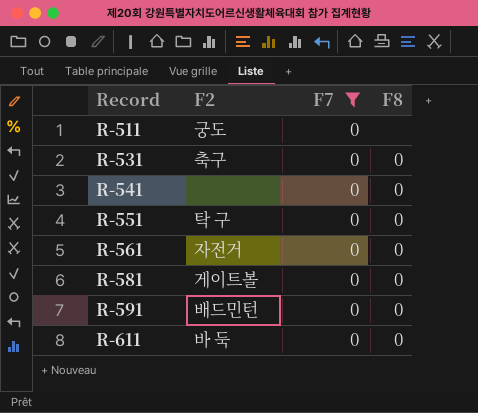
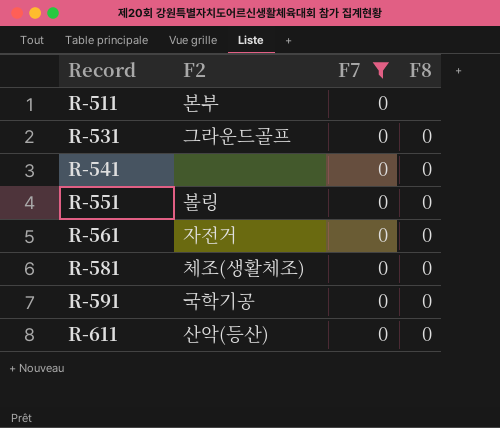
R-511 | F2: 궁도 -> 본부
R-531 | F2: 축구 -> 그라운드골프
R-551 | F2: 탁 구 -> 볼링
R-581 | F2: 게이트볼 -> 체조(생활체조)
R-591 | F2: 배드민턴 -> 국학기공
R-611 | F2: 바 둑 -> 산악(등산)

